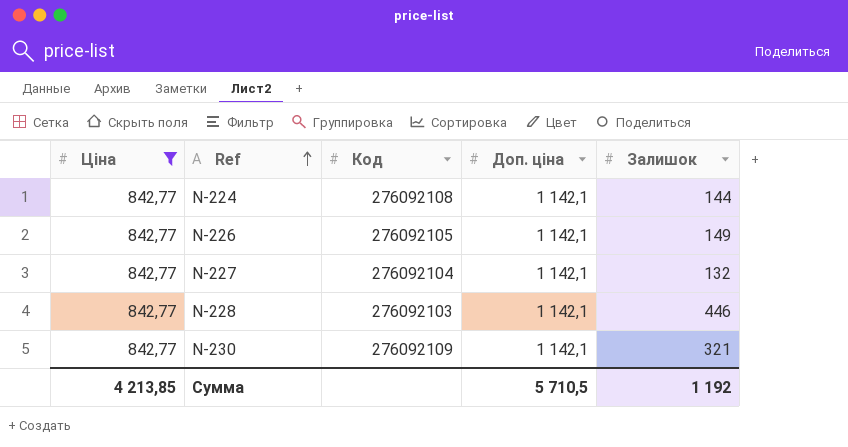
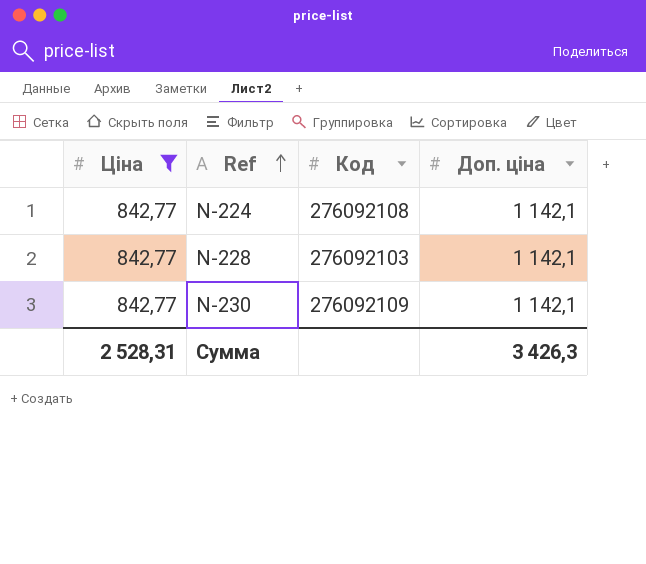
column Залишок | position: 5 -> none
row N-226: 842,77 | 276092105 | 1 142,1 | 149 -> none
row N-227: 842,77 | 276092104 | 1 142,1 | 132 -> none
Сумма | Ціна: 4 213,85 -> 2 528,31
Сумма | Доп. ціна: 5 710,5 -> 3 426,3

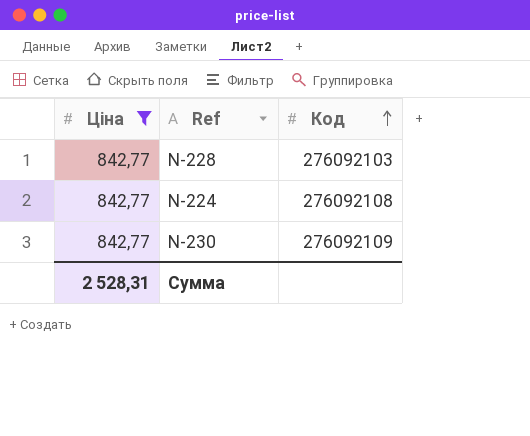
row order: Ref ascending -> Код ascending
column Доп. ціна | position: 4 -> none

